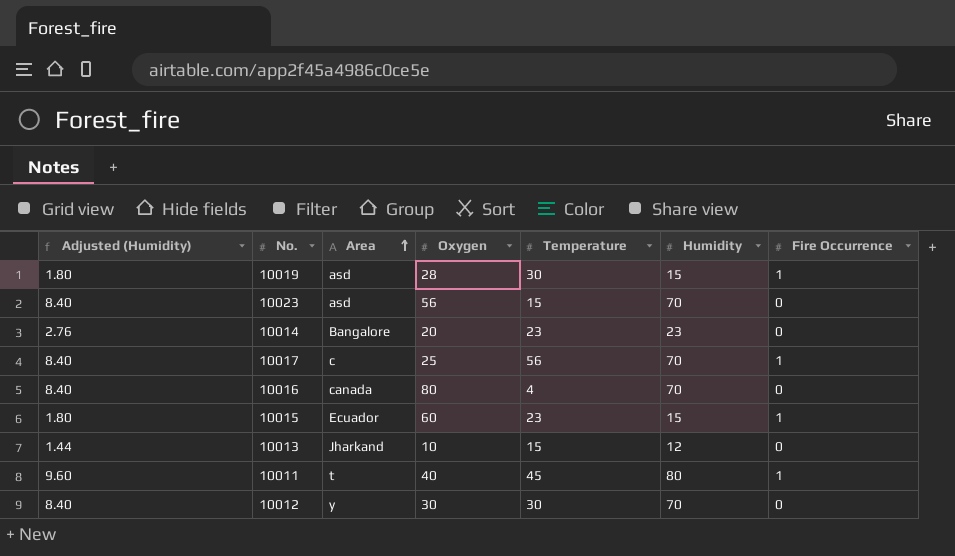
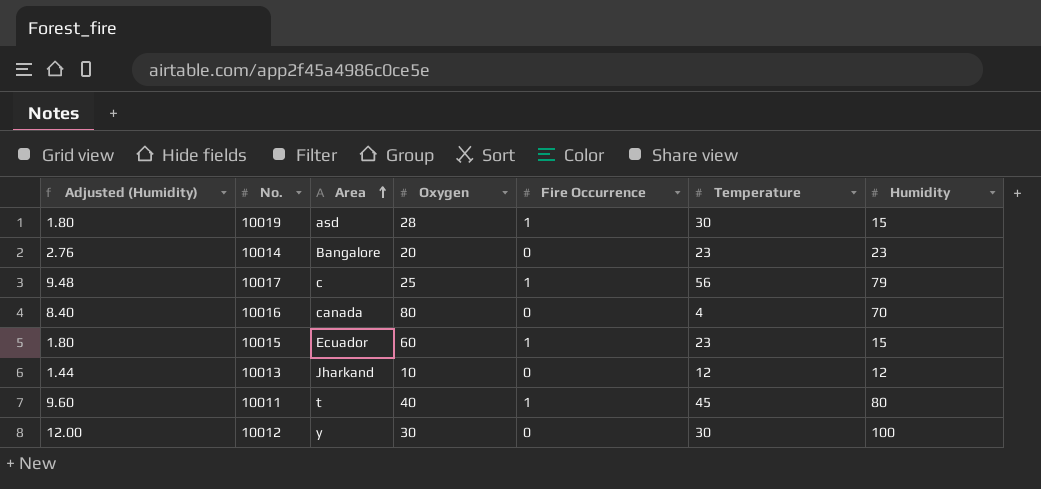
column Fire Occurrence | position: 7 -> 5
row 10023: 8.40 | asd | 56 | 15 | 70 | 0 -> none
10017 | Adjusted (Humidity): 8.40 -> 9.48
10017 | Humidity: 70 -> 79
10013 | Temperature: 15 -> 12
10012 | Adjusted (Humidity): 8.40 -> 12.00
10012 | Humidity: 70 -> 100

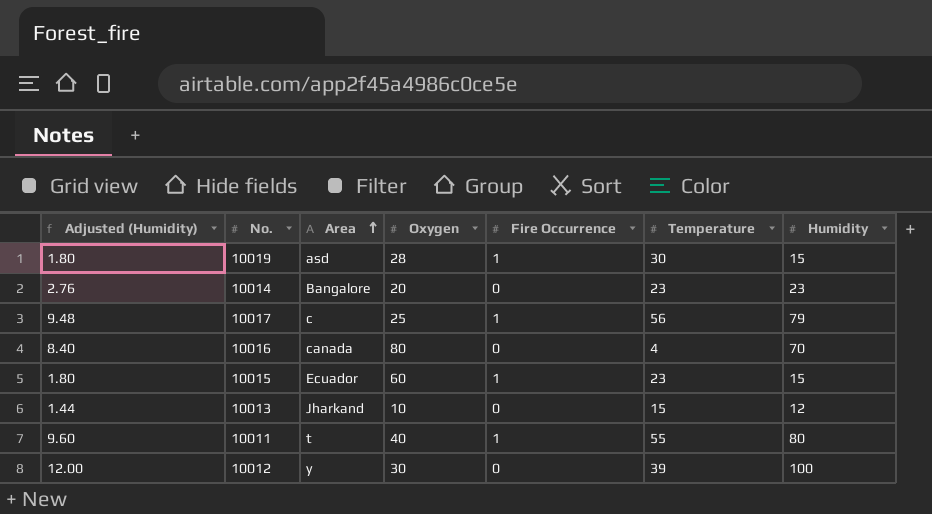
10013 | Temperature: 12 -> 15
10011 | Temperature: 45 -> 55
10012 | Temperature: 30 -> 39

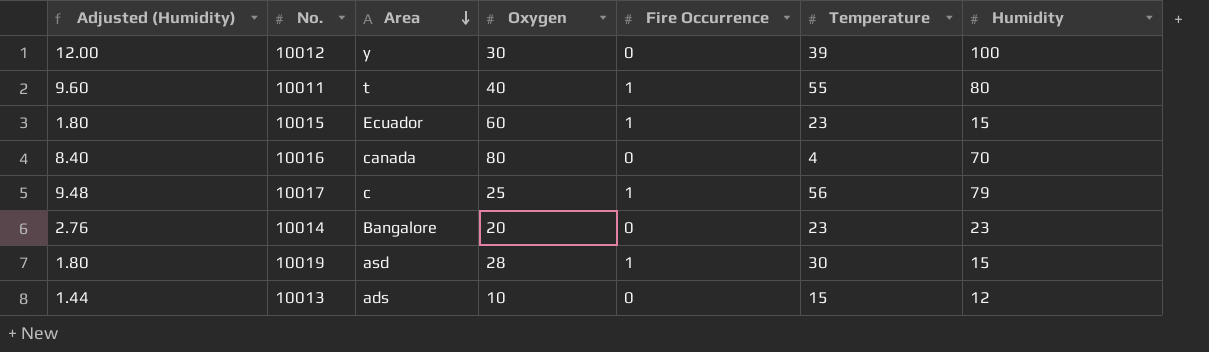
row order: Area ascending -> Area descending
10013 | Area: Jharkand -> ads

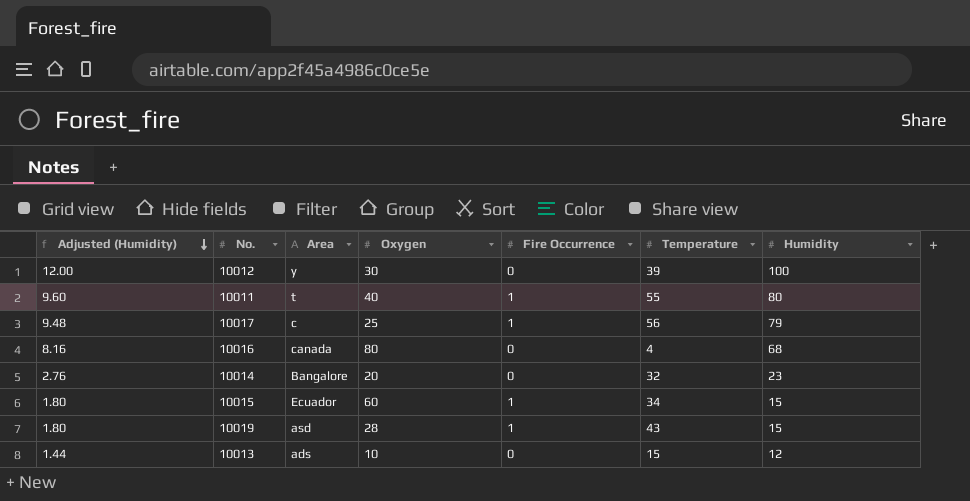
row order: Area descending -> Adjusted (Humidity) descending
10016 | Adjusted (Humidity): 8.40 -> 8.16
10016 | Humidity: 70 -> 68
10014 | Temperature: 23 -> 32
10015 | Temperature: 23 -> 34
10019 | Temperature: 30 -> 43

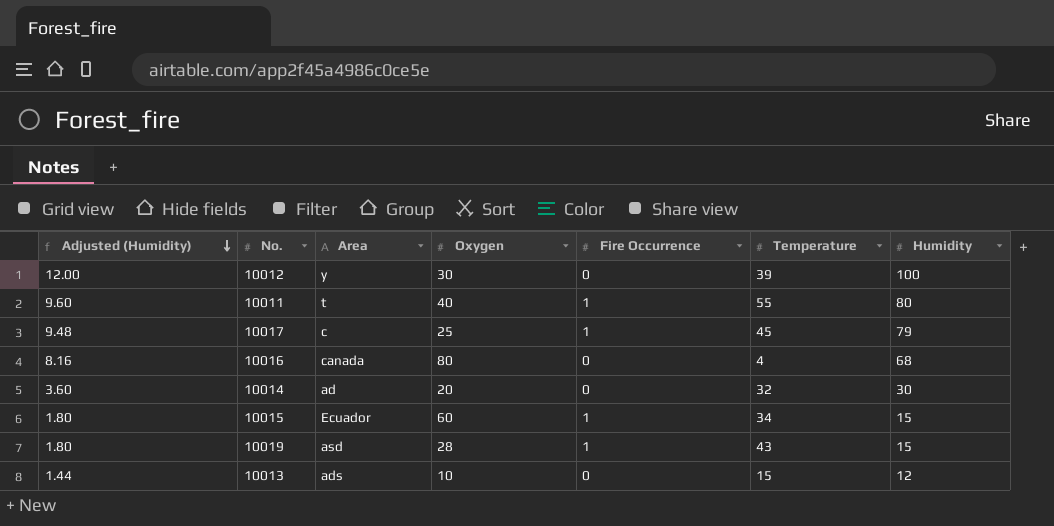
10017 | Temperature: 56 -> 45
10014 | Adjusted (Humidity): 2.76 -> 3.60
10014 | Area: Bangalore -> ad
10014 | Humidity: 23 -> 30

